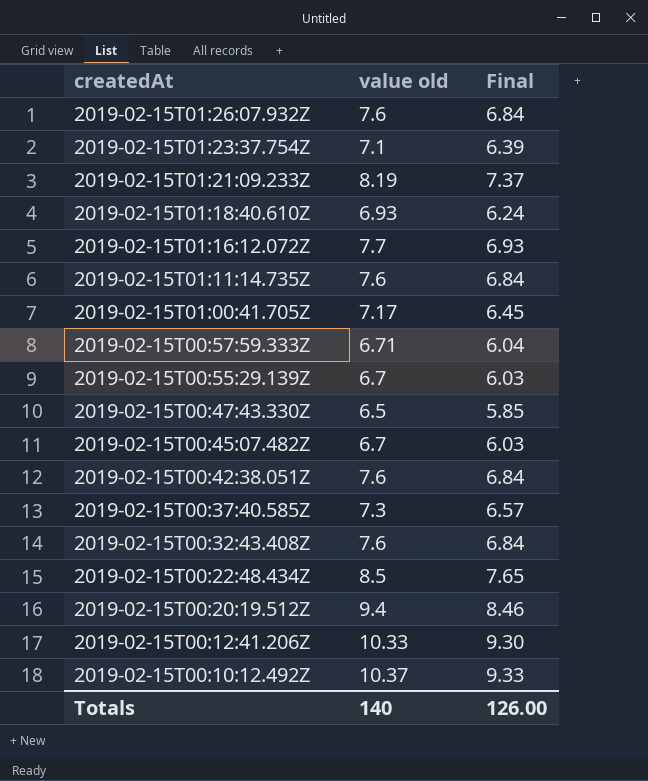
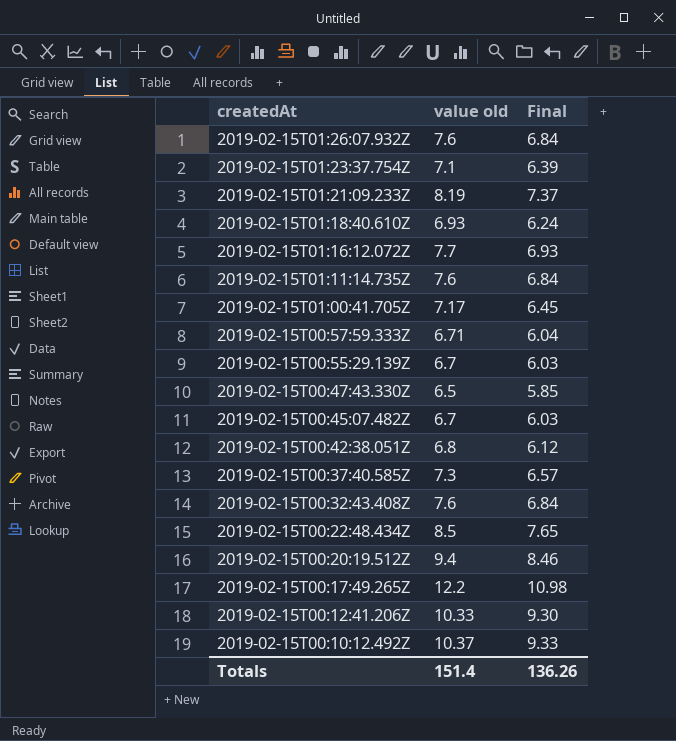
2019-02-15T00:42:38.051Z | value old: 7.6 -> 6.8
2019-02-15T00:42:38.051Z | Final: 6.84 -> 6.12
row 2019-02-15T00:17:49.265Z: none -> 12.2 | 10.98
Totals | value old: 140 -> 151.4
Totals | Final: 126.00 -> 136.26

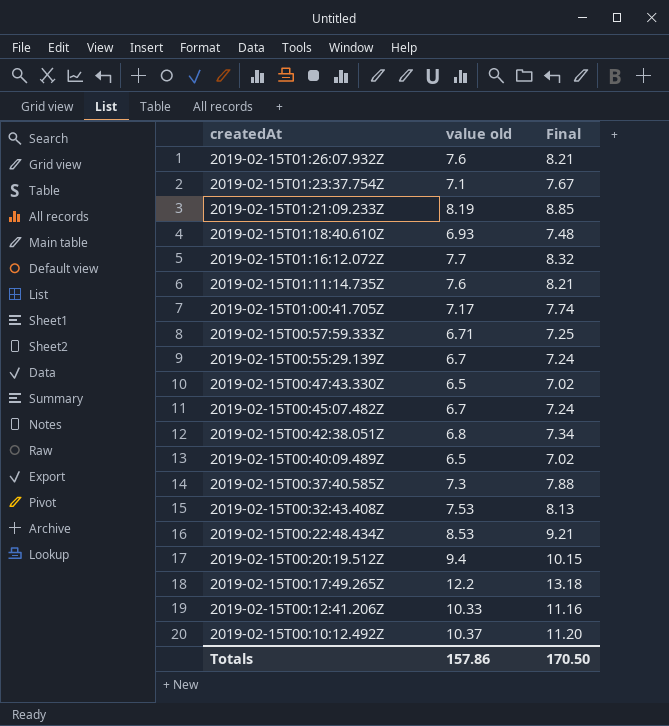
column Final | formula: [value old] * 0.9 -> [value old] * 1.08
row 2019-02-15T00:40:09.489Z: none -> 6.5 | 7.02
2019-02-15T00:32:43.408Z | value old: 7.6 -> 7.53
2019-02-15T00:22:48.434Z | value old: 8.5 -> 8.53
Totals | value old: 151.4 -> 157.86
Totals | Final: 136.26 -> 170.50

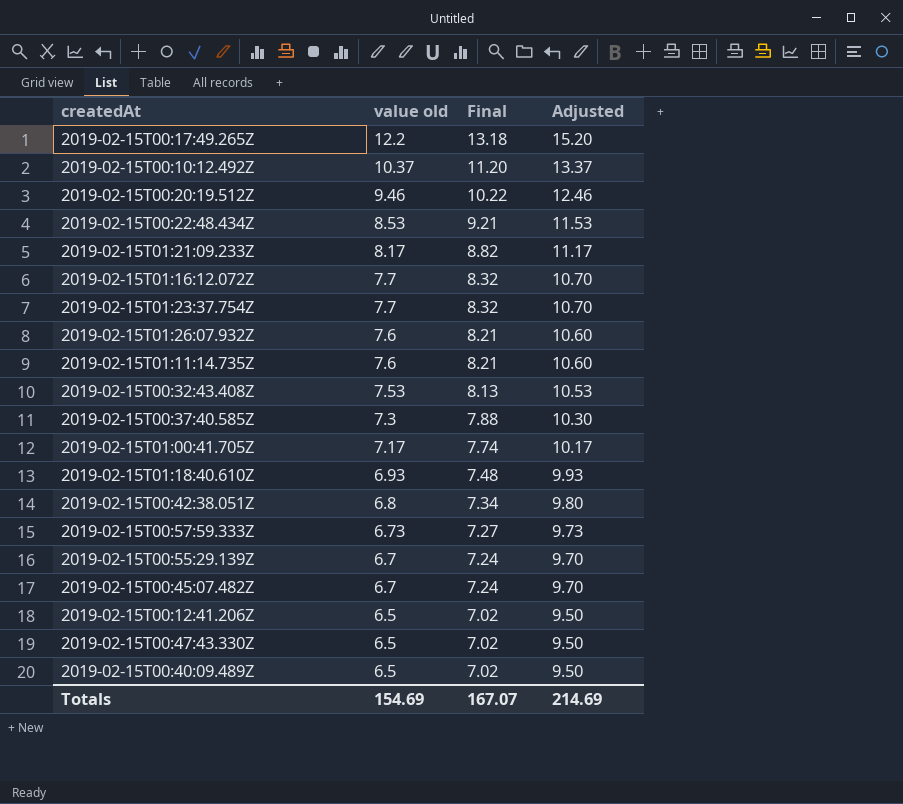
row order: createdAt descending -> value old descending
column Adjusted | formula: none -> [value old] + 3
2019-02-15T00:20:19.512Z | value old: 9.4 -> 9.46
2019-02-15T00:20:19.512Z | Final: 10.15 -> 10.22
2019-02-15T01:21:09.233Z | value old: 8.19 -> 8.17
2019-02-15T01:21:09.233Z | Final: 8.85 -> 8.82
2019-02-15T01:23:37.754Z | value old: 7.1 -> 7.7
2019-02-15T01:23:37.754Z | Final: 7.67 -> 8.32
2019-02-15T00:57:59.333Z | value old: 6.71 -> 6.73
2019-02-15T00:57:59.333Z | Final: 7.25 -> 7.27
2019-02-15T00:12:41.206Z | value old: 10.33 -> 6.5
2019-02-15T00:12:41.206Z | Final: 11.16 -> 7.02
Totals | value old: 157.86 -> 154.69
Totals | Final: 170.50 -> 167.07

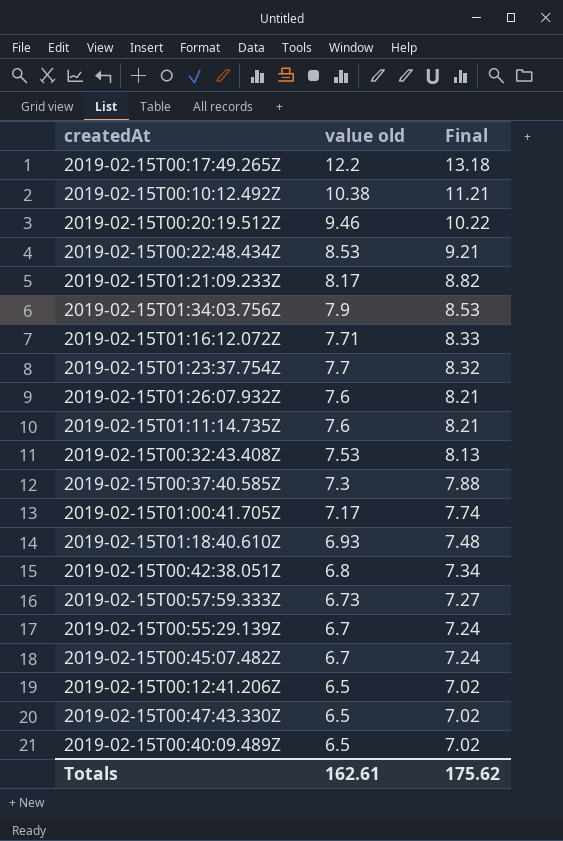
column Adjusted | formula: [value old] + 3 -> none
2019-02-15T00:10:12.492Z | value old: 10.37 -> 10.38
2019-02-15T00:10:12.492Z | Final: 11.20 -> 11.21
row 2019-02-15T01:34:03.756Z: none -> 7.9 | 8.53
2019-02-15T01:16:12.072Z | value old: 7.7 -> 7.71
2019-02-15T01:16:12.072Z | Final: 8.32 -> 8.33
Totals | value old: 154.69 -> 162.61
Totals | Final: 167.07 -> 175.62

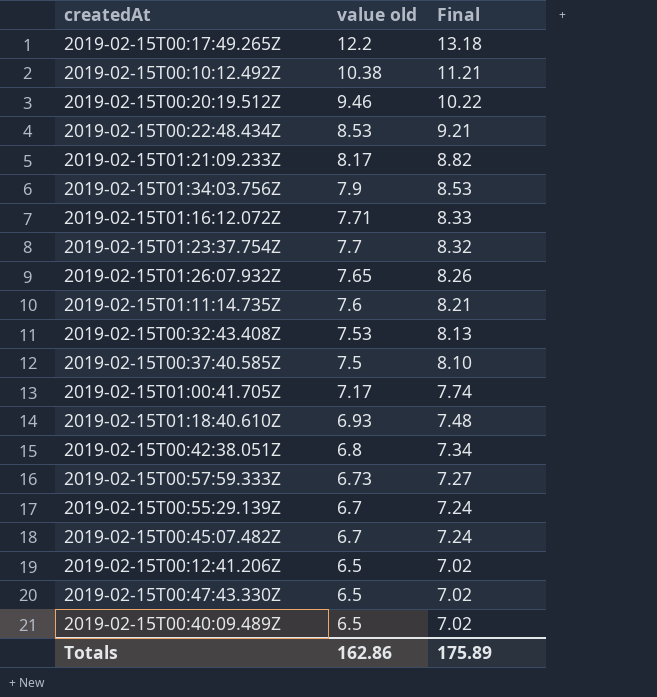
2019-02-15T01:26:07.932Z | value old: 7.6 -> 7.65
2019-02-15T01:26:07.932Z | Final: 8.21 -> 8.26
2019-02-15T00:37:40.585Z | value old: 7.3 -> 7.5
2019-02-15T00:37:40.585Z | Final: 7.88 -> 8.10
Totals | value old: 162.61 -> 162.86
Totals | Final: 175.62 -> 175.89

